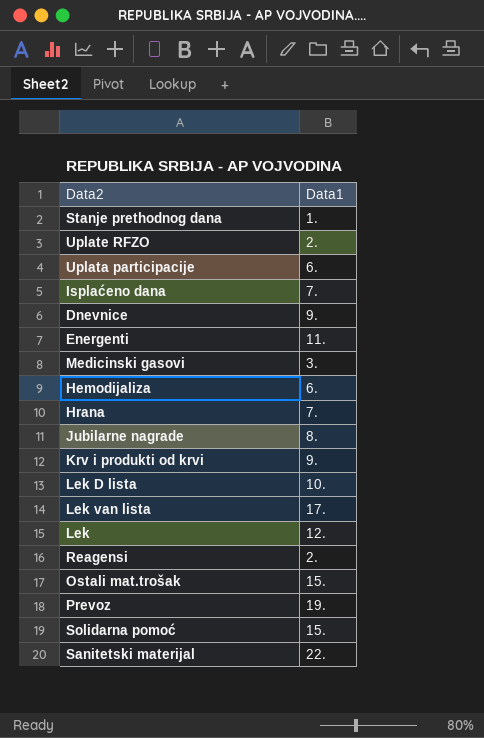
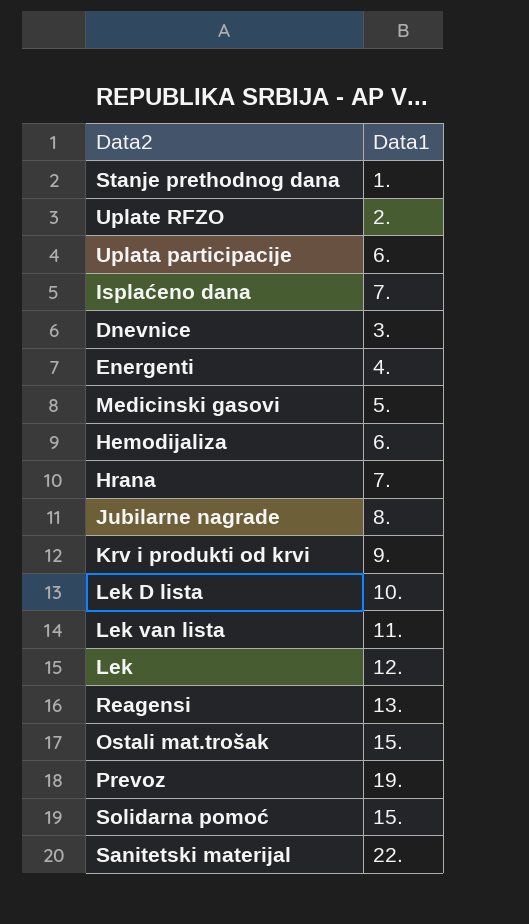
Dnevnice | Data1: 9. -> 3.
Energenti | Data1: 11. -> 4.
Medicinski gasovi | Data1: 3. -> 5.
Lek van lista | Data1: 17. -> 11.
Reagensi | Data1: 2. -> 13.

